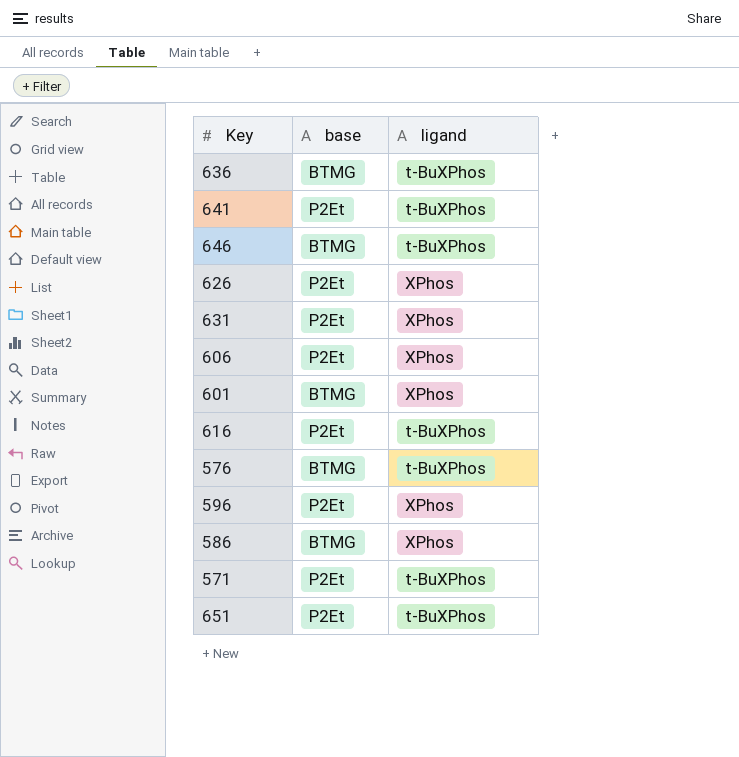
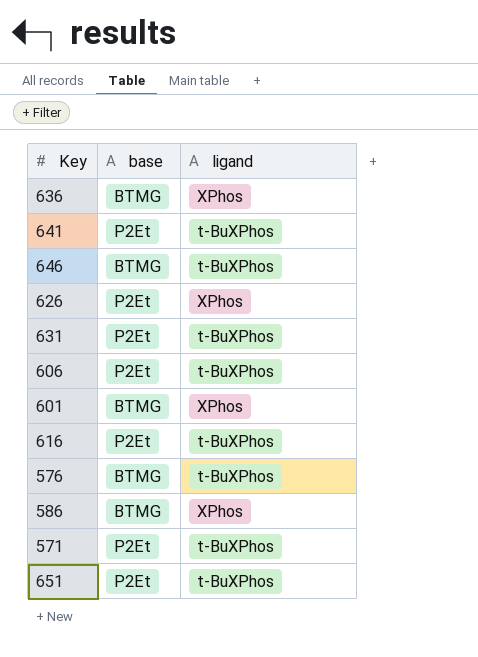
row 596: P2Et | XPhos -> none
636 | ligand: t-BuXPhos -> XPhos
631 | ligand: XPhos -> t-BuXPhos
606 | ligand: XPhos -> t-BuXPhos

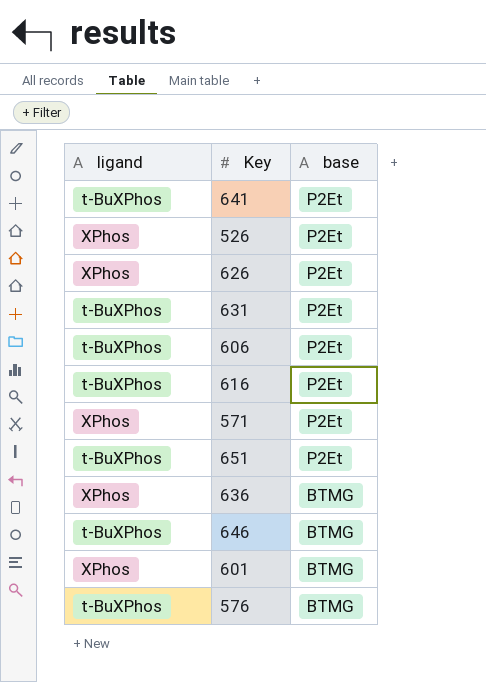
row order: none -> base descending
column ligand | position: 3 -> 1
row 586: BTMG | XPhos -> none
row 526: none -> XPhos | P2Et
571 | ligand: t-BuXPhos -> XPhos

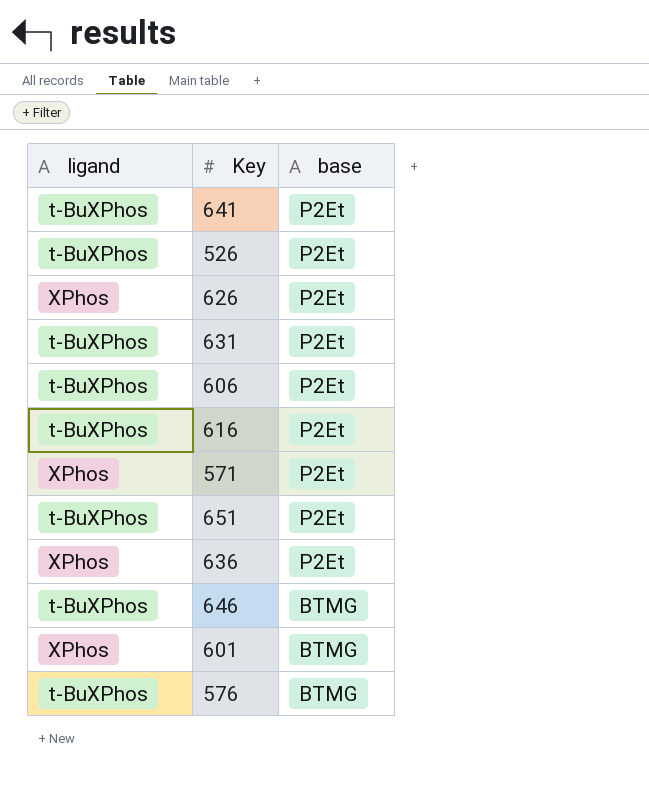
526 | ligand: XPhos -> t-BuXPhos
636 | base: BTMG -> P2Et

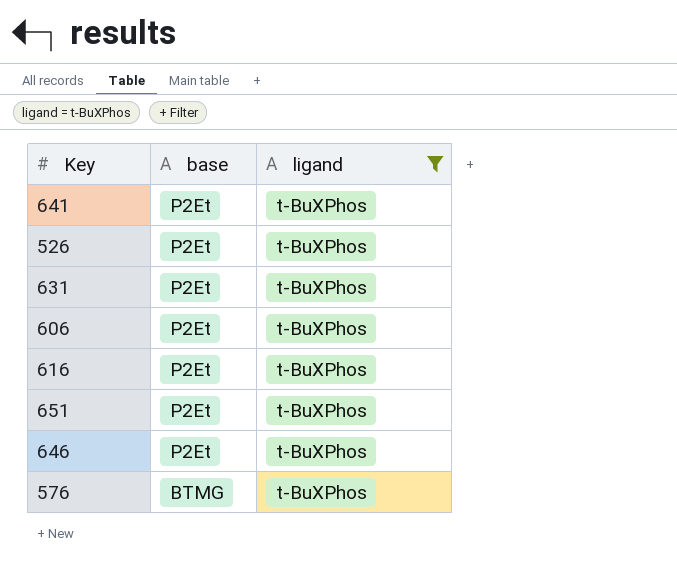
filter: none -> ligand = t-BuXPhos
column ligand | position: 1 -> 3
646 | base: BTMG -> P2Et

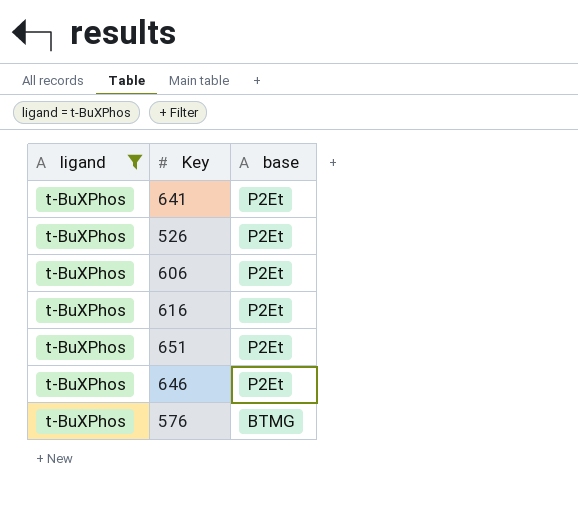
column ligand | position: 3 -> 1
row 631: P2Et | t-BuXPhos -> none

